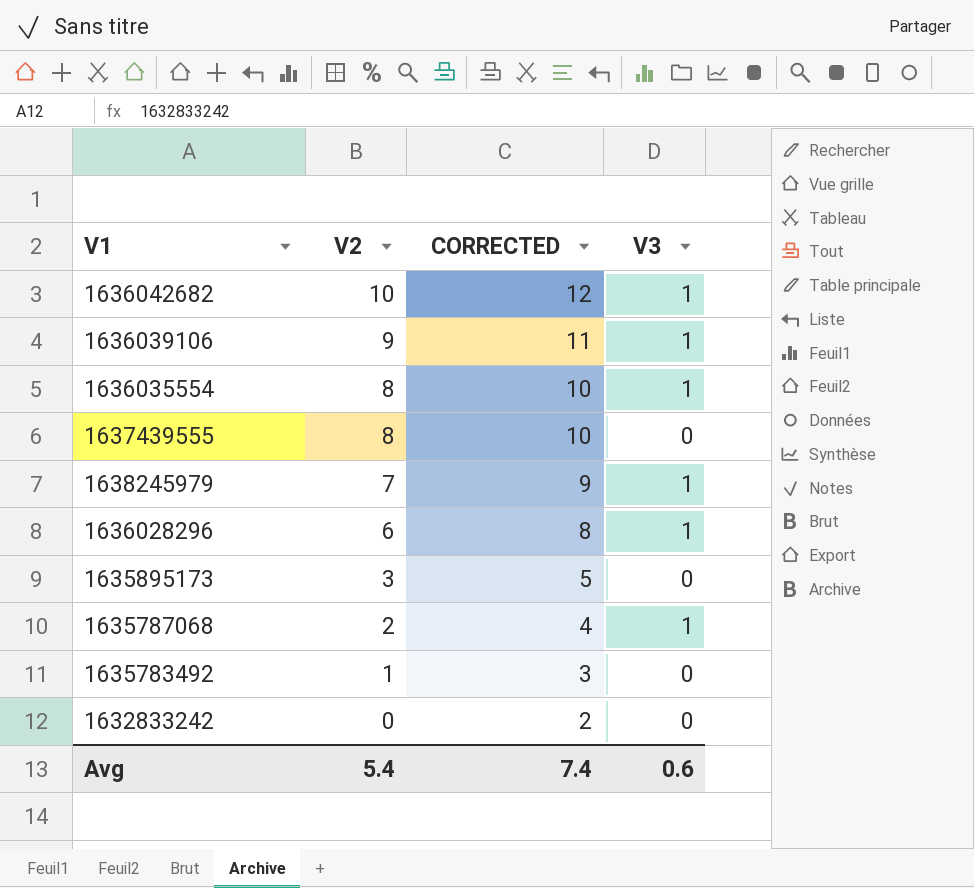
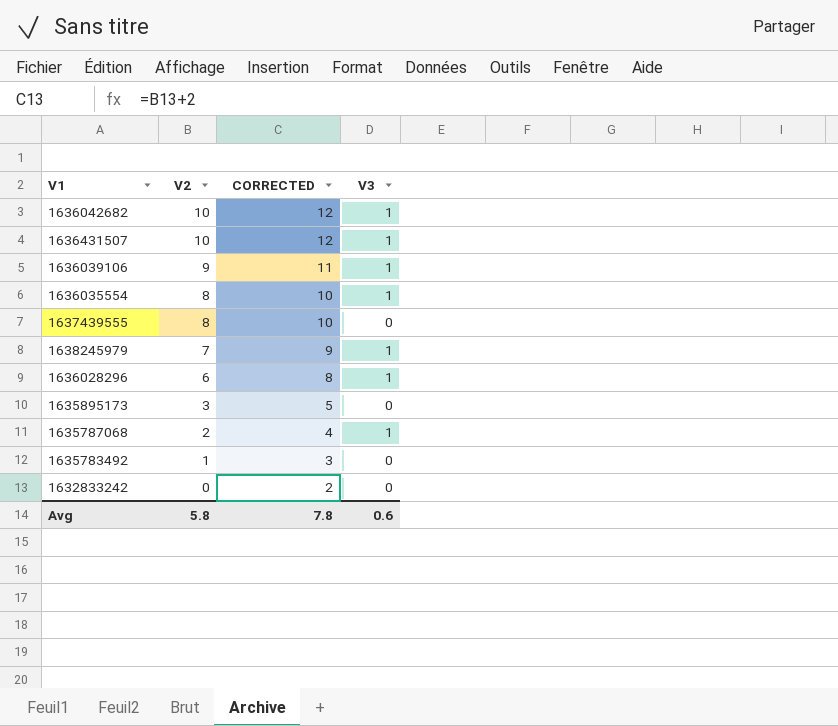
row 1636431507: none -> 10 | 12 | 1
Avg | V2: 5.4 -> 5.8
Avg | CORRECTED: 7.4 -> 7.8

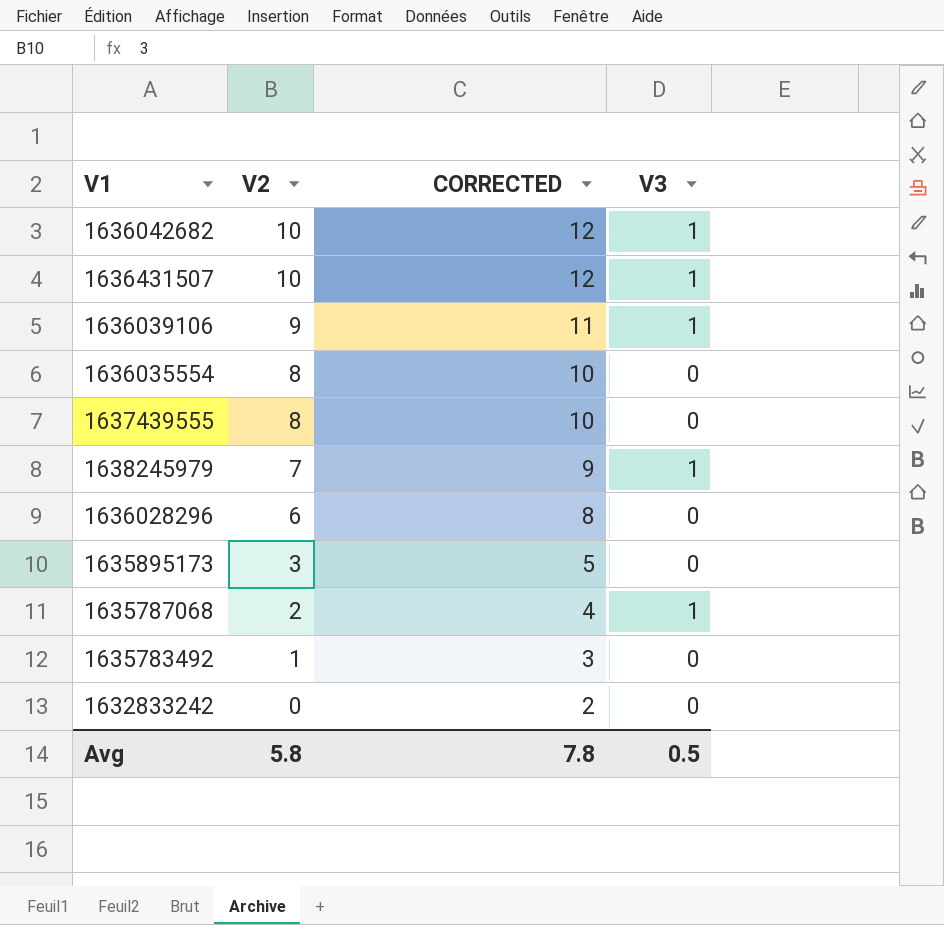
1636035554 | V3: 1 -> 0
1636028296 | V3: 1 -> 0
Avg | V3: 0.6 -> 0.5

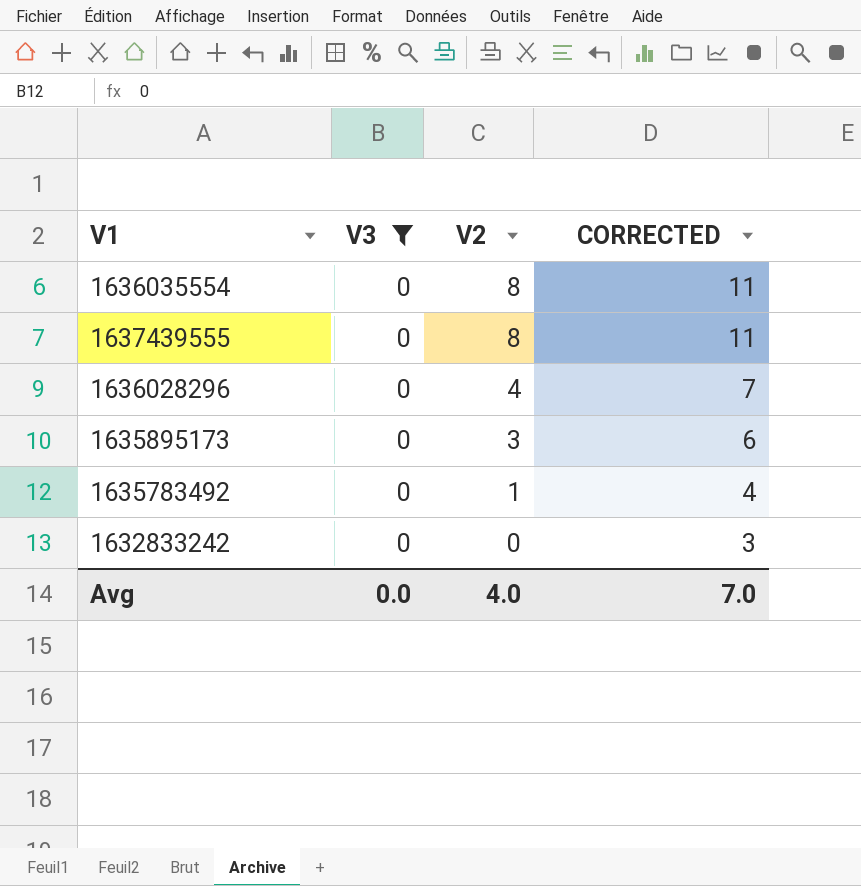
filter: none -> V3 = 0
column V3 | position: 4 -> 2
column CORRECTED | formula: [V2] + 2 -> [V2] + 3
1636028296 | V2: 6 -> 4
Avg | V3: 0.5 -> 0.0
Avg | V2: 5.8 -> 4.0
Avg | CORRECTED: 7.8 -> 7.0

